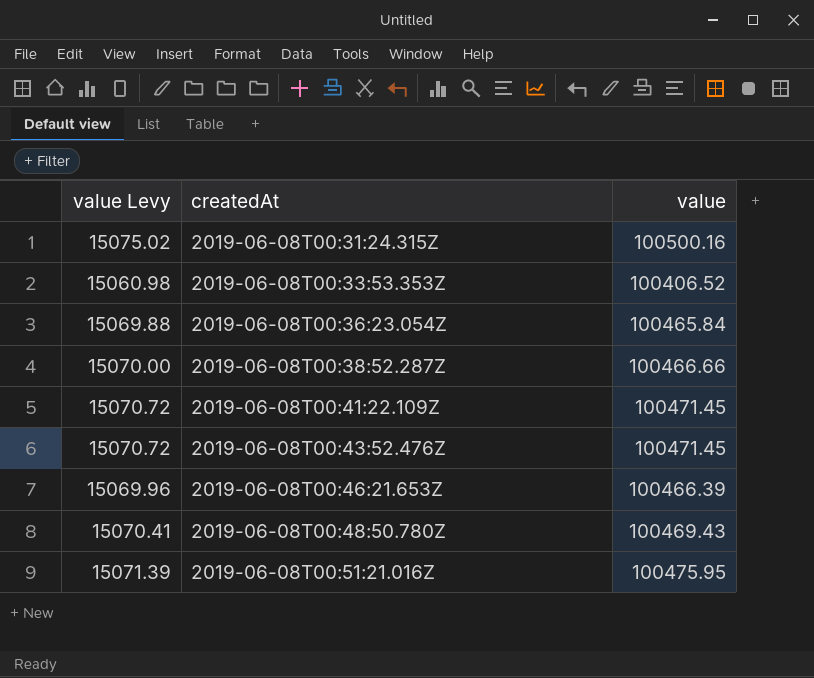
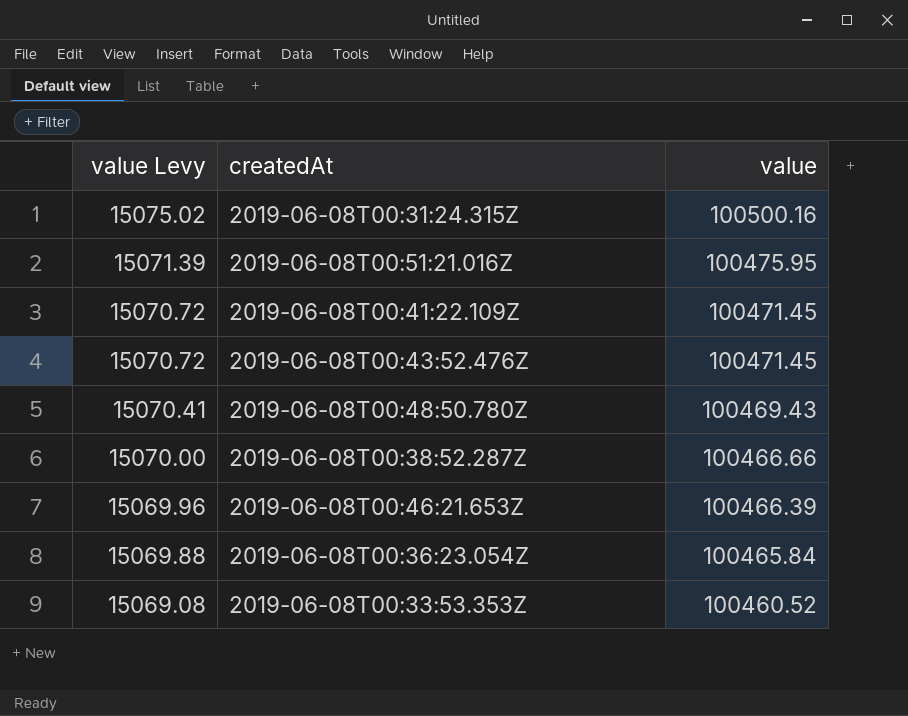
row order: createdAt ascending -> value Levy descending
2019-06-08T00:33:53.353Z | value Levy: 15060.98 -> 15069.08
2019-06-08T00:33:53.353Z | value: 100406.52 -> 100460.52

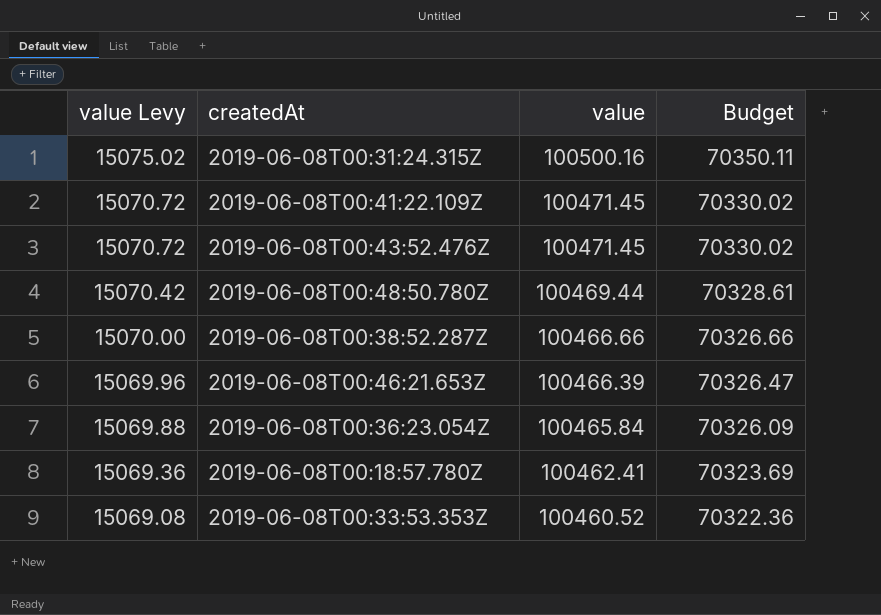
column Budget | formula: none -> [value] * 0.7
row 2019-06-08T00:51:21.016Z: 15071.39 | 100475.95 -> none
2019-06-08T00:48:50.780Z | value Levy: 15070.41 -> 15070.42
2019-06-08T00:48:50.780Z | value: 100469.43 -> 100469.44
row 2019-06-08T00:18:57.780Z: none -> 15069.36 | 100462.41 | 70323.69

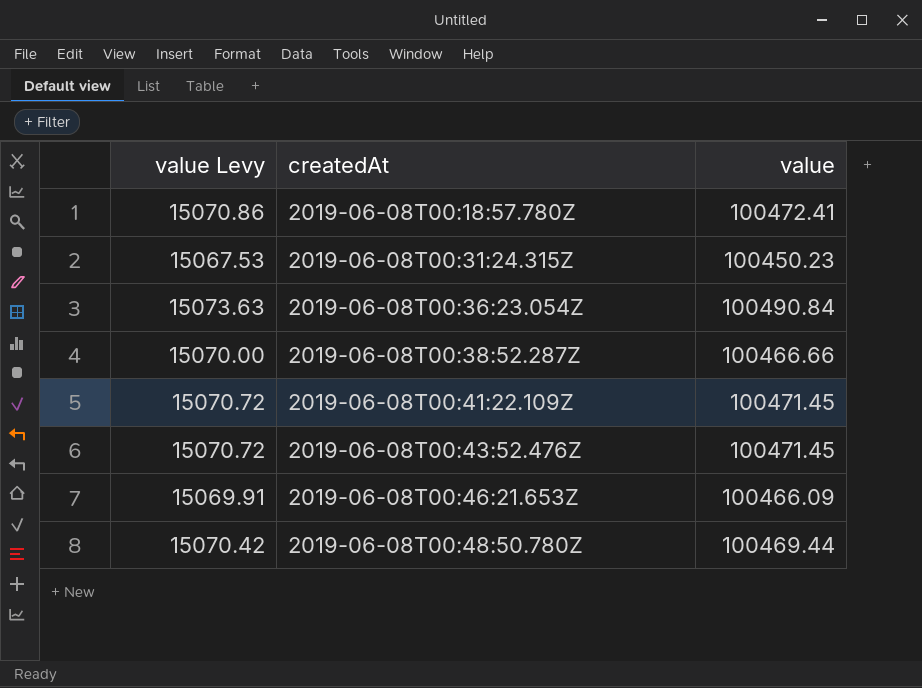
row order: value Levy descending -> createdAt ascending
column Budget | formula: [value] * 0.7 -> none
row 2019-06-08T00:33:53.353Z: 15069.08 | 100460.52 | 70322.36 -> none
2019-06-08T00:18:57.780Z | value Levy: 15069.36 -> 15070.86
2019-06-08T00:18:57.780Z | value: 100462.41 -> 100472.41
2019-06-08T00:31:24.315Z | value Levy: 15075.02 -> 15067.53
2019-06-08T00:31:24.315Z | value: 100500.16 -> 100450.23
2019-06-08T00:36:23.054Z | value Levy: 15069.88 -> 15073.63
2019-06-08T00:36:23.054Z | value: 100465.84 -> 100490.84
2019-06-08T00:46:21.653Z | value Levy: 15069.96 -> 15069.91
2019-06-08T00:46:21.653Z | value: 100466.39 -> 100466.09

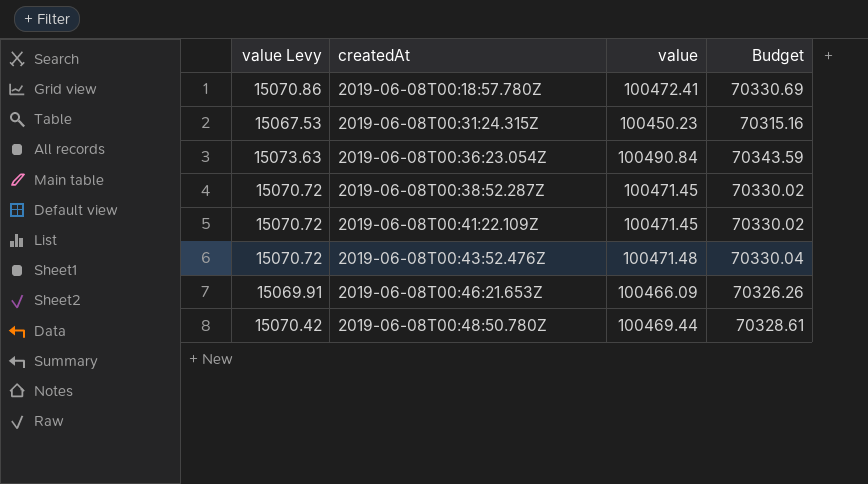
column Budget | formula: none -> [value] * 0.7
2019-06-08T00:38:52.287Z | value Levy: 15070.00 -> 15070.72
2019-06-08T00:38:52.287Z | value: 100466.66 -> 100471.45
2019-06-08T00:43:52.476Z | value: 100471.45 -> 100471.48

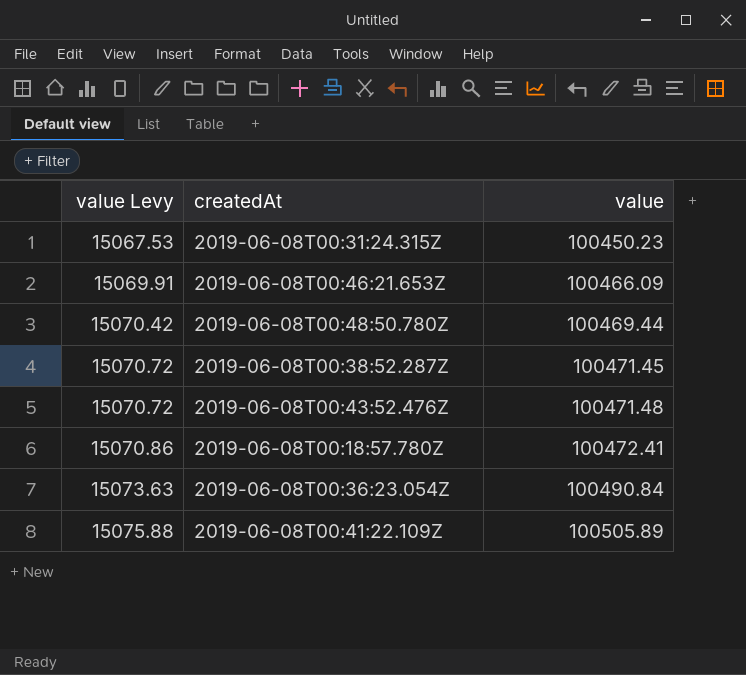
row order: createdAt ascending -> value Levy ascending
column Budget | formula: [value] * 0.7 -> none
2019-06-08T00:41:22.109Z | value Levy: 15070.72 -> 15075.88
2019-06-08T00:41:22.109Z | value: 100471.45 -> 100505.89

